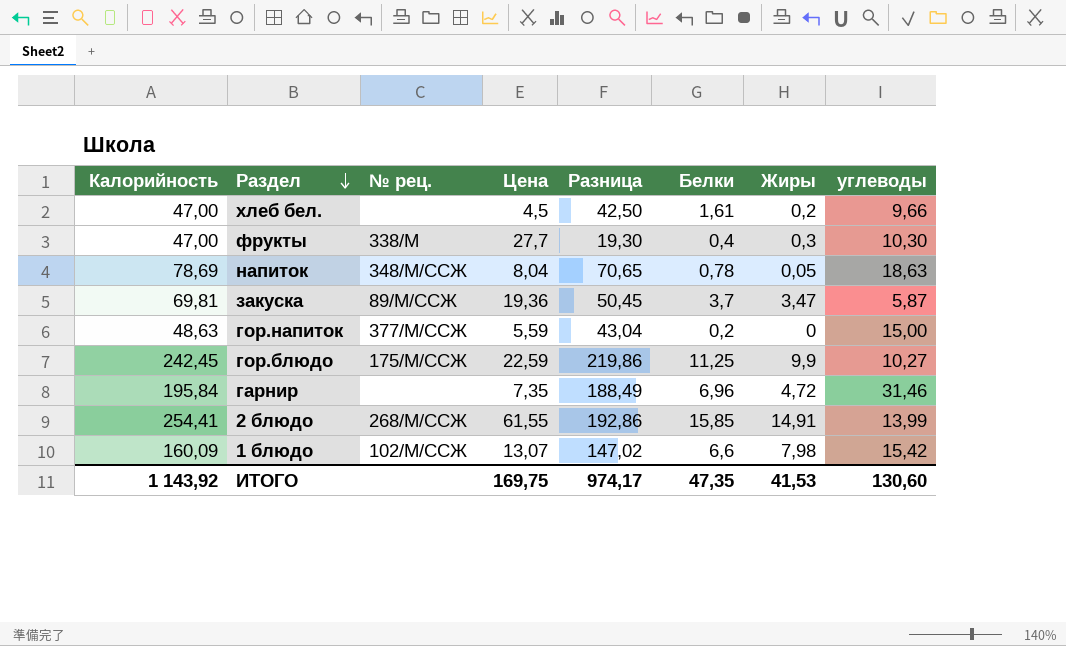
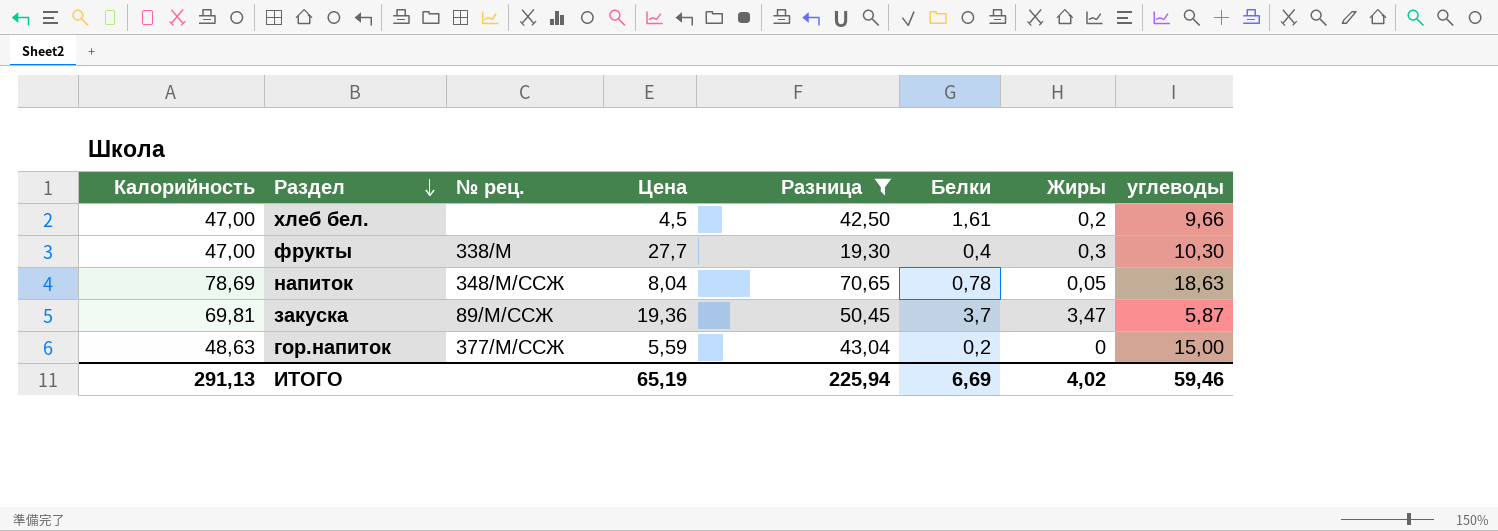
filter: none -> Разница <= 70,65
ИТОГО | Калорийность: 1 143,92 -> 291,13
ИТОГО | Цена: 169,75 -> 65,19
ИТОГО | Разница: 974,17 -> 225,94
ИТОГО | Белки: 47,35 -> 6,69
ИТОГО | Жиры: 41,53 -> 4,02
ИТОГО | углеводы: 130,60 -> 59,46

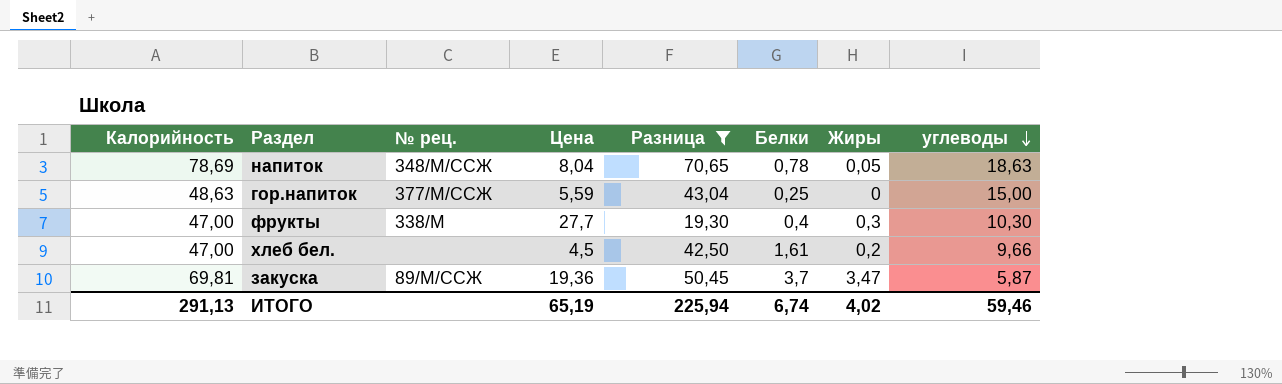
row order: Раздел descending -> углеводы descending
гор.напиток | Белки: 0,2 -> 0,25
ИТОГО | Белки: 6,69 -> 6,74

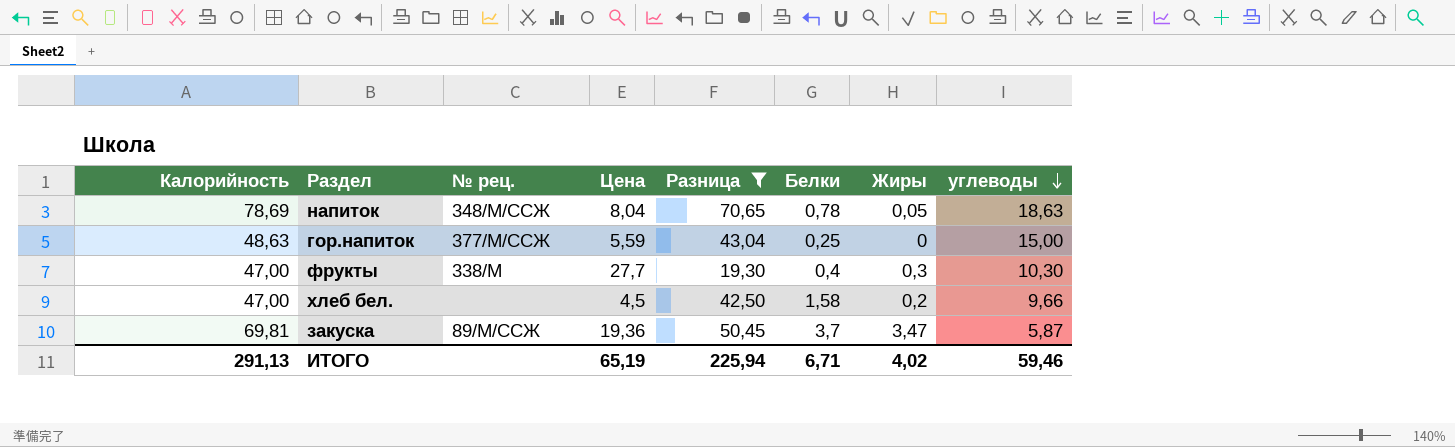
хлеб бел. | Белки: 1,61 -> 1,58
ИТОГО | Белки: 6,74 -> 6,71

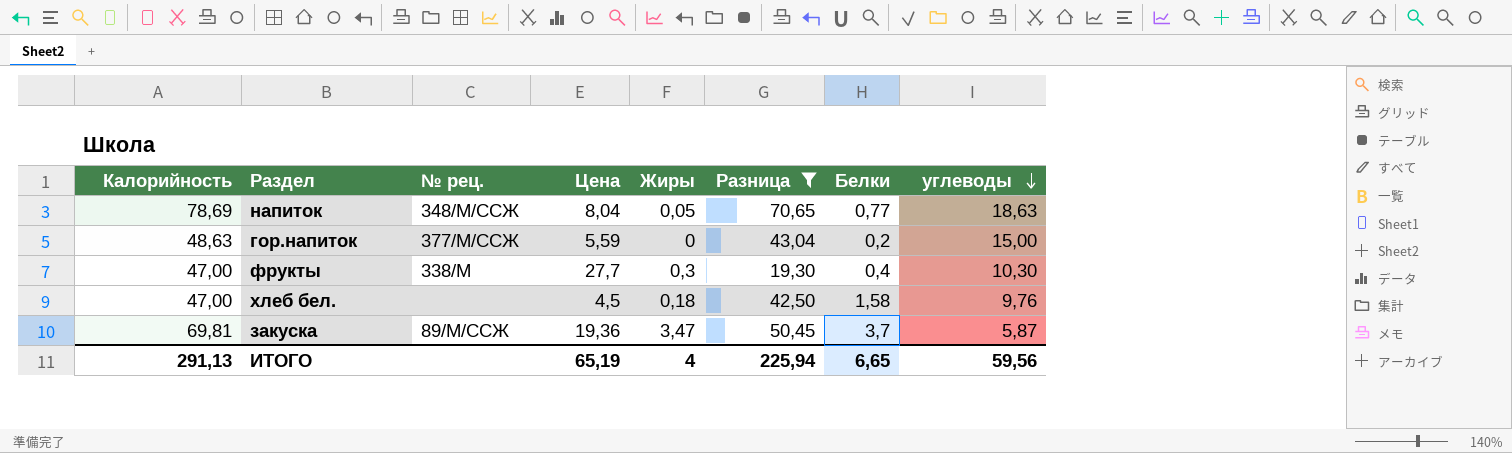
column Жиры | position: 7 -> 5
напиток | Белки: 0,78 -> 0,77
гор.напиток | Белки: 0,25 -> 0,2
хлеб бел. | Жиры: 0,2 -> 0,18
хлеб бел. | углеводы: 9,66 -> 9,76
ИТОГО | Жиры: 4,02 -> 4
ИТОГО | Белки: 6,71 -> 6,65
ИТОГО | углеводы: 59,46 -> 59,56

